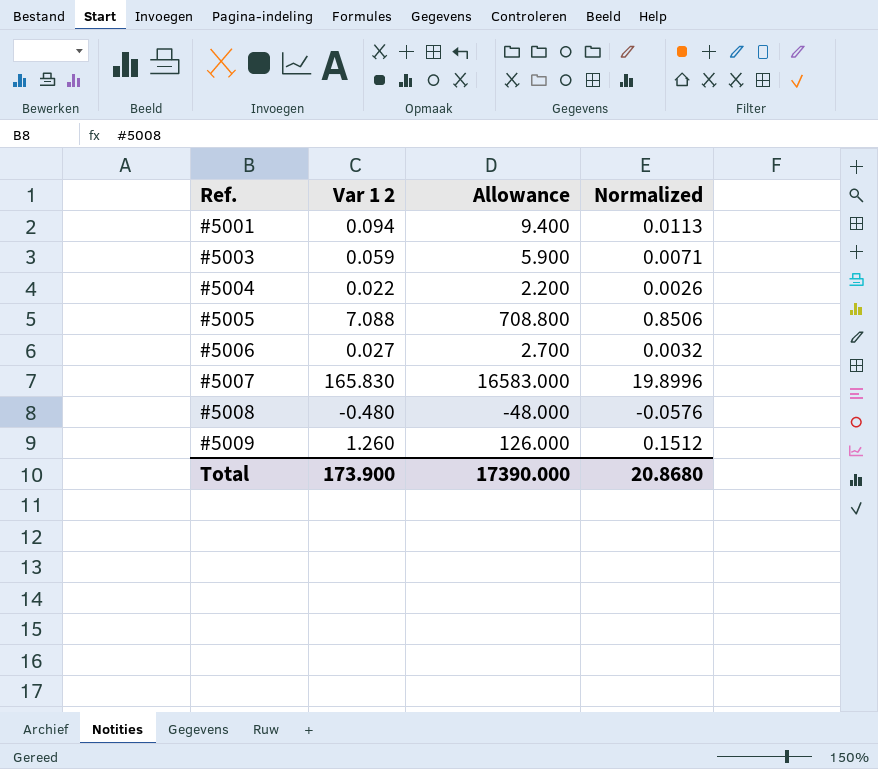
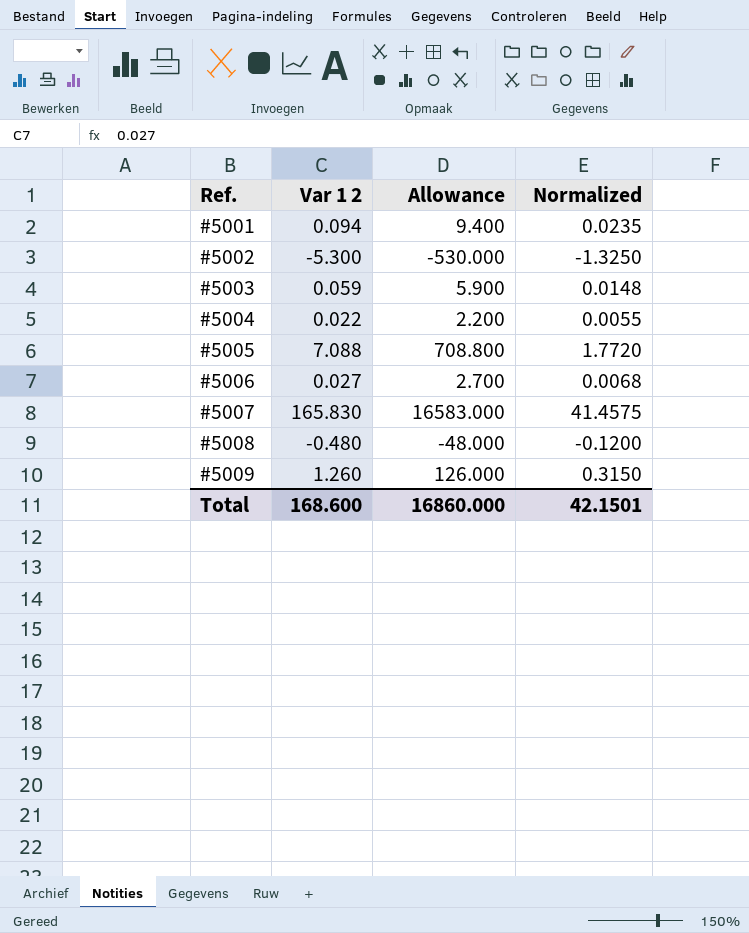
column Normalized | formula: [Var 1 2] * 0.12 -> [Var 1 2] * 0.25
row #5002: none -> -5.300 | -530.000 | -1.3250
Total | Var 1 2: 173.900 -> 168.600
Total | Allowance: 17390.000 -> 16860.000
Total | Normalized: 20.8680 -> 42.1501

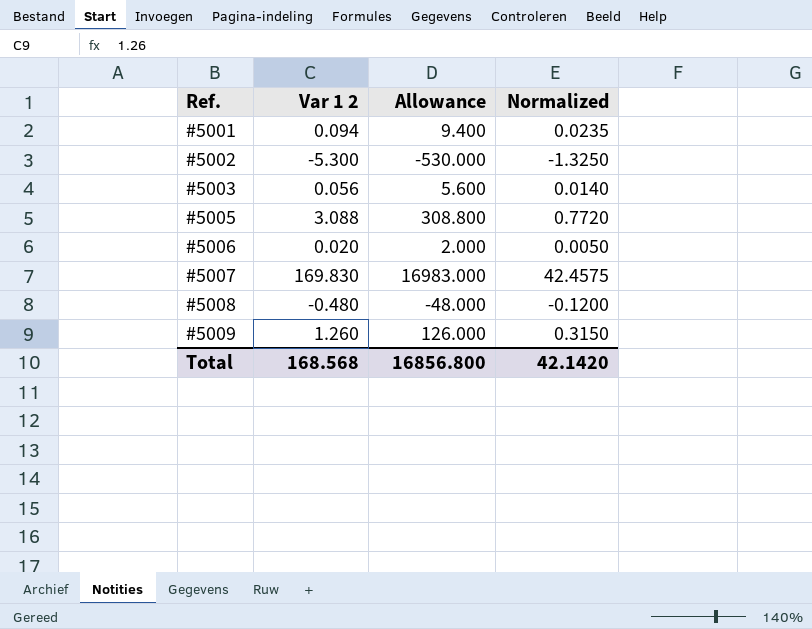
row #5004: 0.022 | 2.200 | 0.0055 -> none
#5003 | Var 1 2: 0.059 -> 0.056
#5003 | Allowance: 5.900 -> 5.600
#5003 | Normalized: 0.0148 -> 0.0140
#5005 | Var 1 2: 7.088 -> 3.088
#5005 | Allowance: 708.800 -> 308.800
#5005 | Normalized: 1.7720 -> 0.7720
#5006 | Var 1 2: 0.027 -> 0.020
#5006 | Allowance: 2.700 -> 2.000
#5006 | Normalized: 0.0068 -> 0.0050
#5007 | Var 1 2: 165.830 -> 169.830
#5007 | Allowance: 16583.000 -> 16983.000
#5007 | Normalized: 41.4575 -> 42.4575
Total | Var 1 2: 168.600 -> 168.568
Total | Allowance: 16860.000 -> 16856.800
Total | Normalized: 42.1501 -> 42.1420

